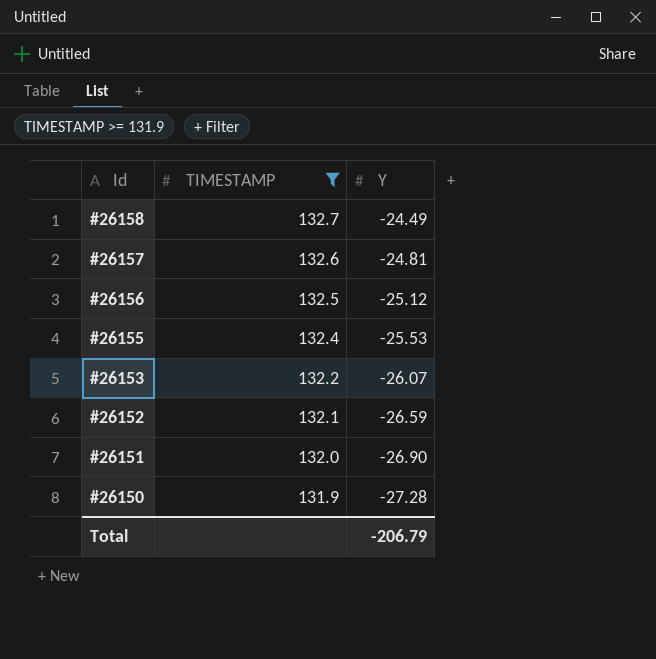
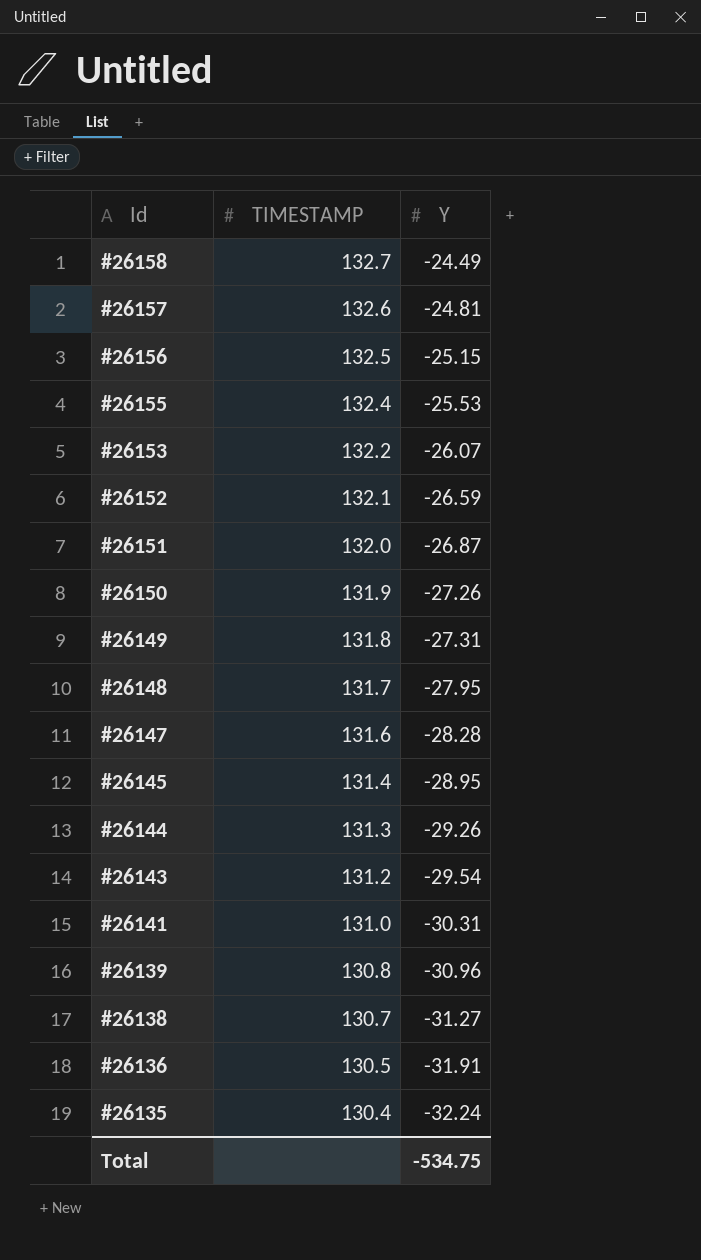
filter: TIMESTAMP >= 131.9 -> none
#26156 | Y: -25.12 -> -25.15
#26151 | Y: -26.90 -> -26.87
#26150 | Y: -27.28 -> -27.26
Total | Y: -206.79 -> -534.75

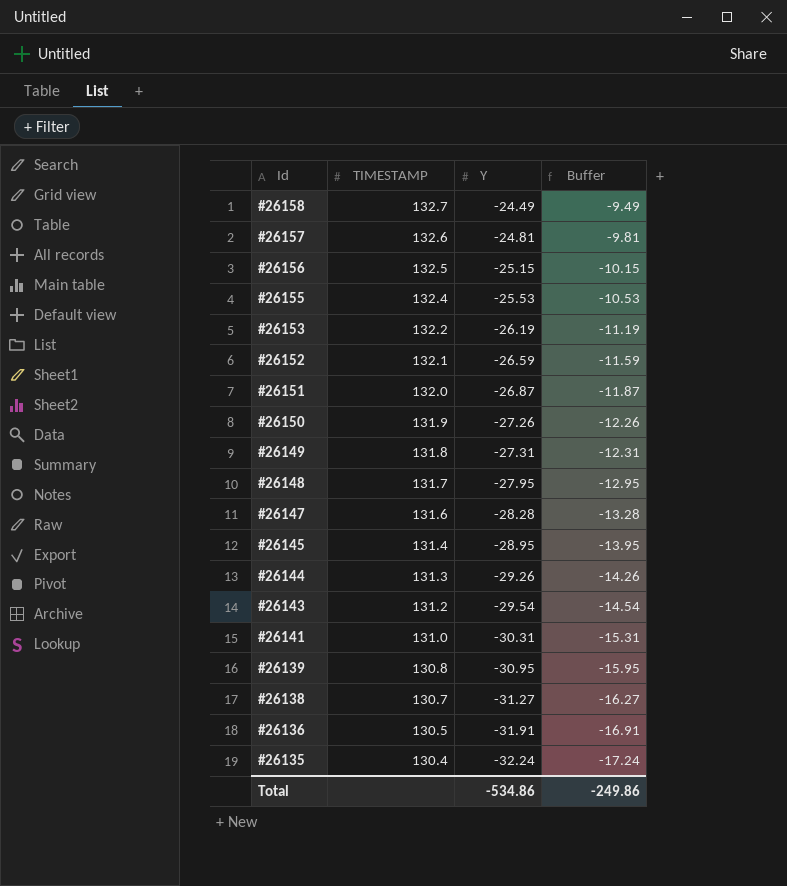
column Buffer | formula: none -> [Y] + 15
#26153 | Y: -26.07 -> -26.19
#26139 | Y: -30.96 -> -30.95
Total | Y: -534.75 -> -534.86

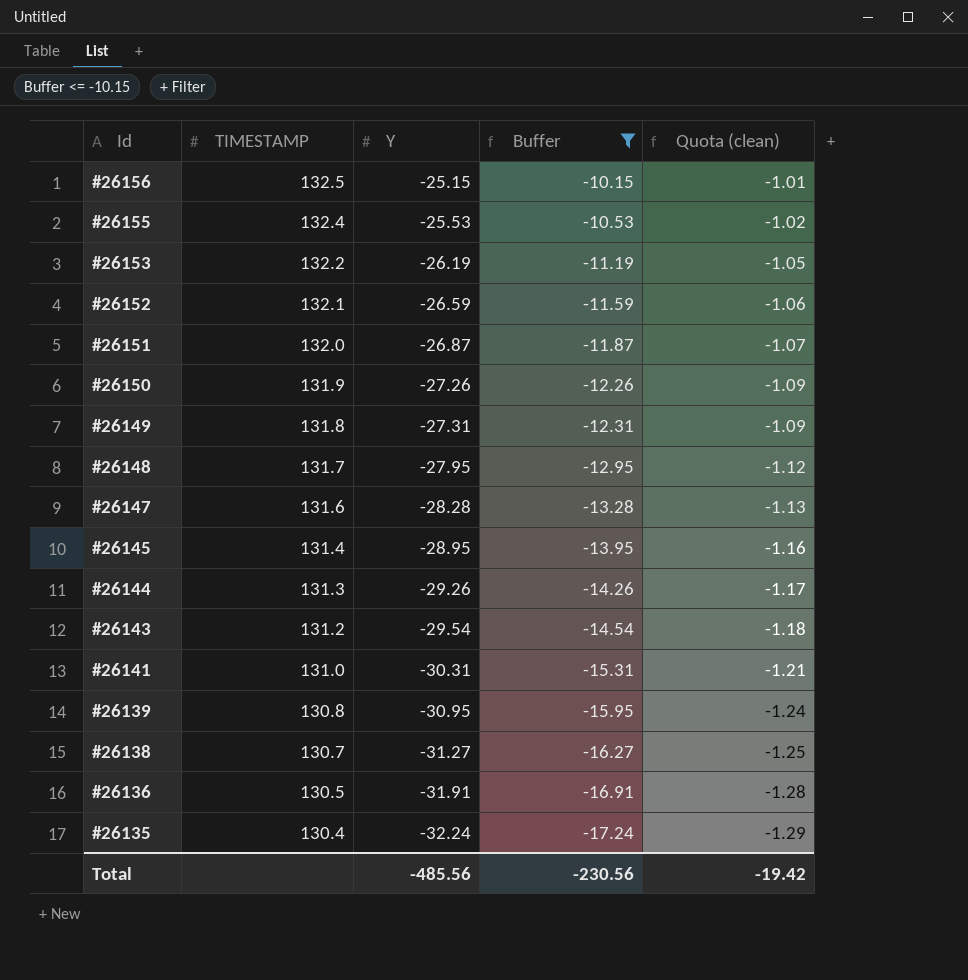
filter: none -> Buffer <= -10.15
column Quota (clean) | formula: none -> [Y] * 0.04
Total | Y: -534.86 -> -485.56
Total | Buffer: -249.86 -> -230.56

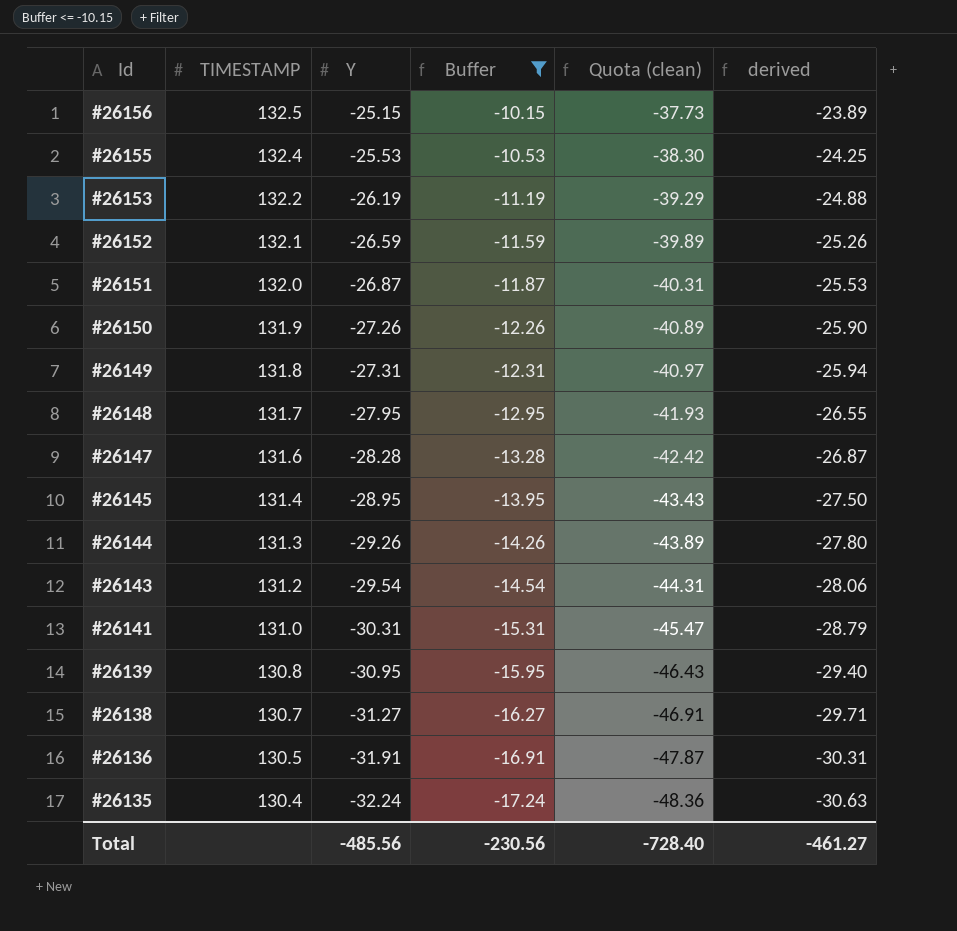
column Quota (clean) | formula: [Y] * 0.04 -> [Y] * 1.5
column derived | formula: none -> [Y] * 0.95
Total | Quota (clean): -19.42 -> -728.40

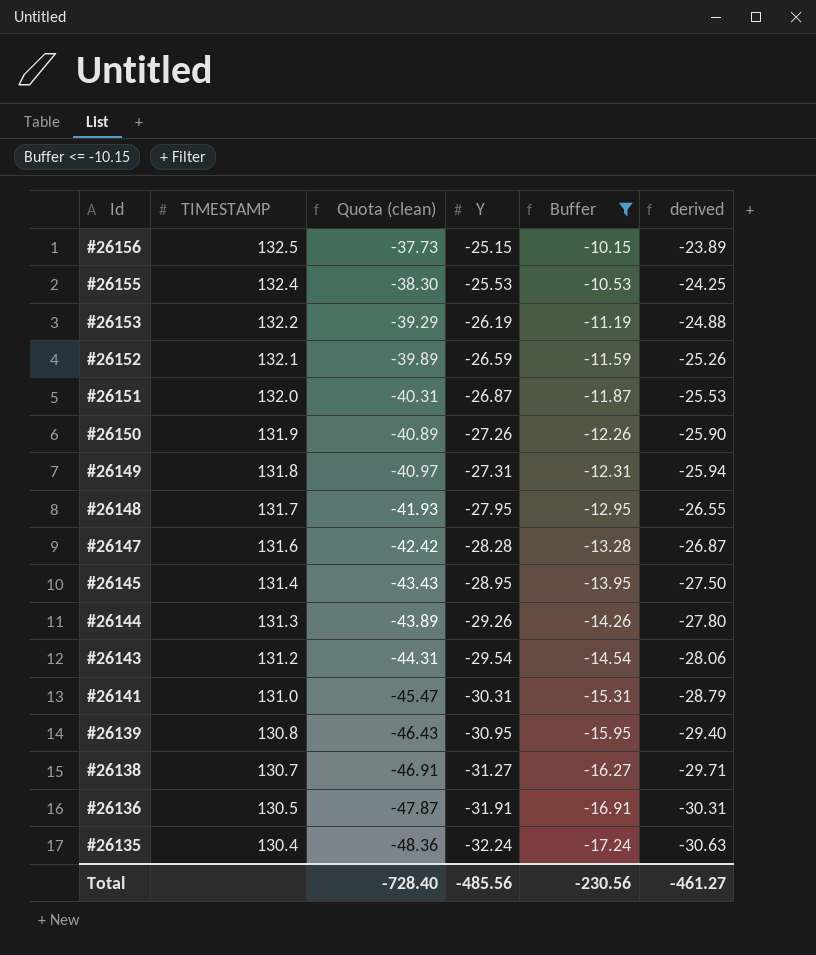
column Quota (clean) | position: 5 -> 3

